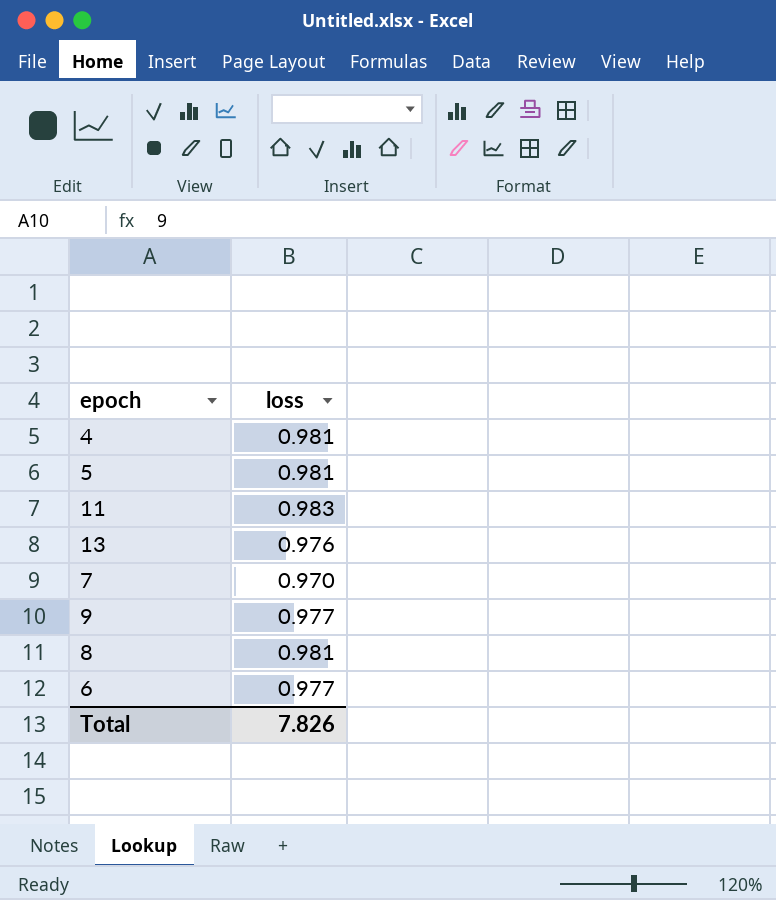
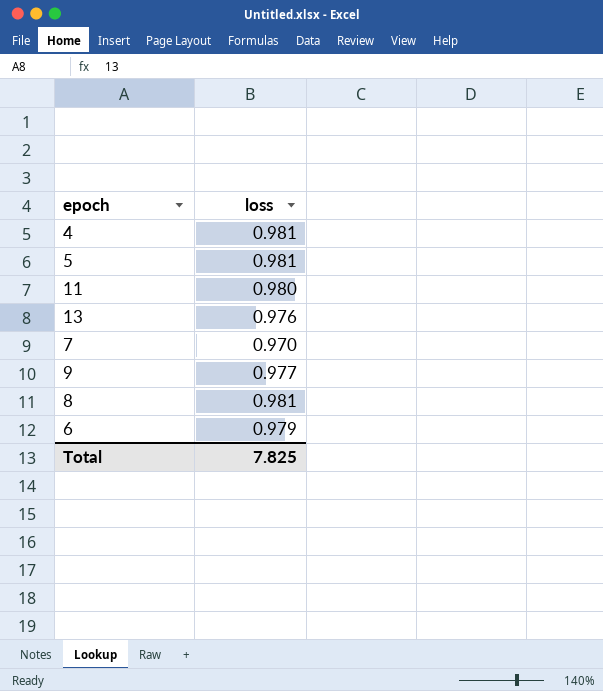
11 | loss: 0.983 -> 0.980
6 | loss: 0.977 -> 0.979
Total | loss: 7.826 -> 7.825

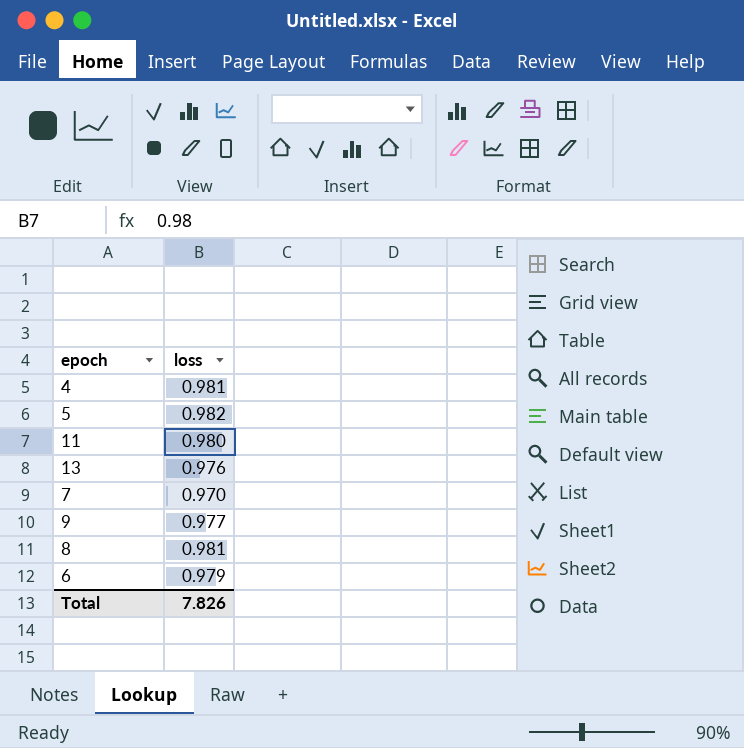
5 | loss: 0.981 -> 0.982
Total | loss: 7.825 -> 7.826

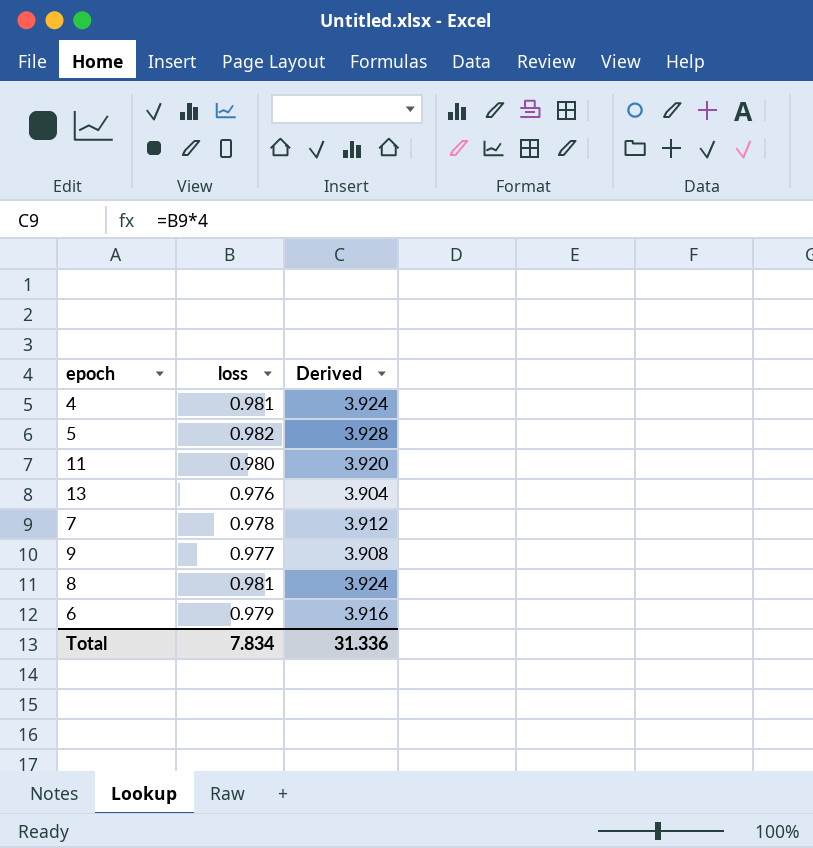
column Derived | formula: none -> [loss] * 4
7 | loss: 0.970 -> 0.978
Total | loss: 7.826 -> 7.834

